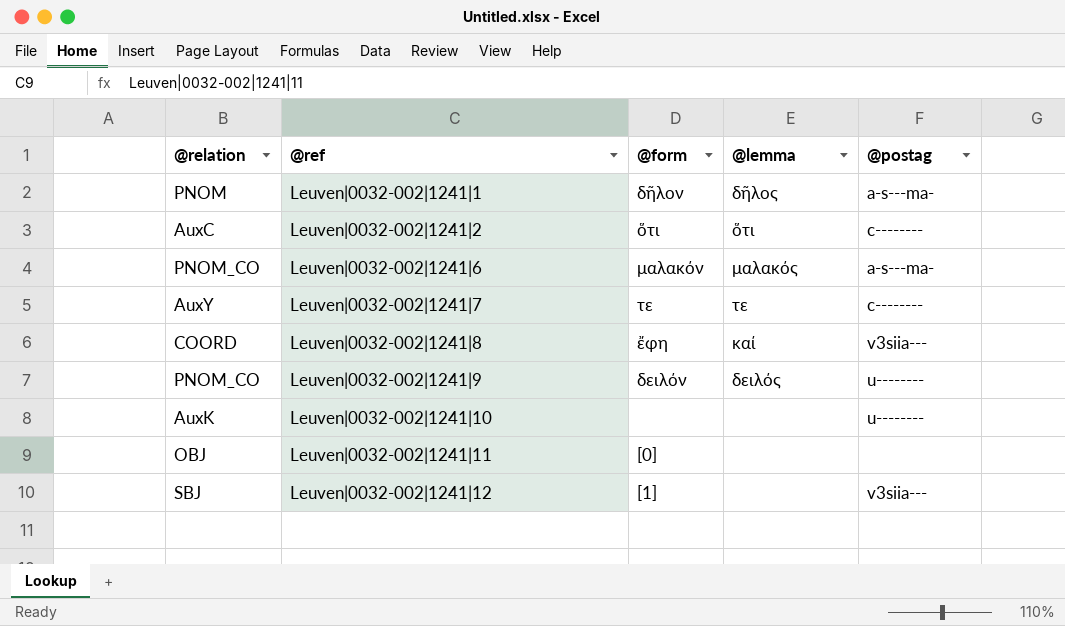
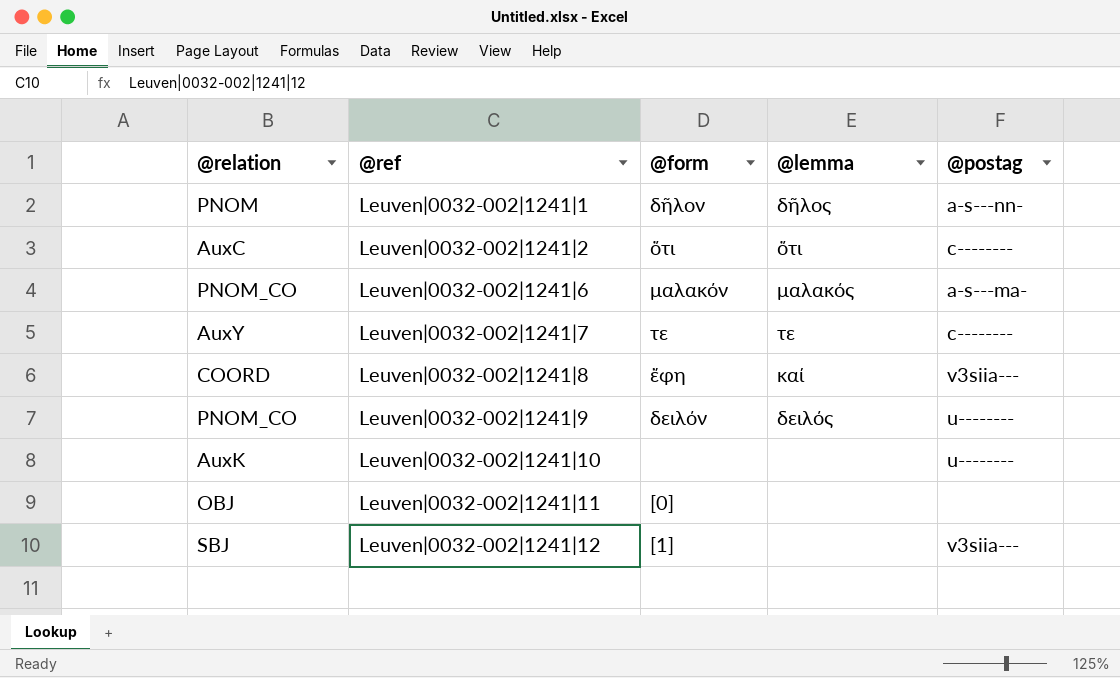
Leuven|0032-002|1241|1 | @postag: a-s---ma- -> a-s---nn-

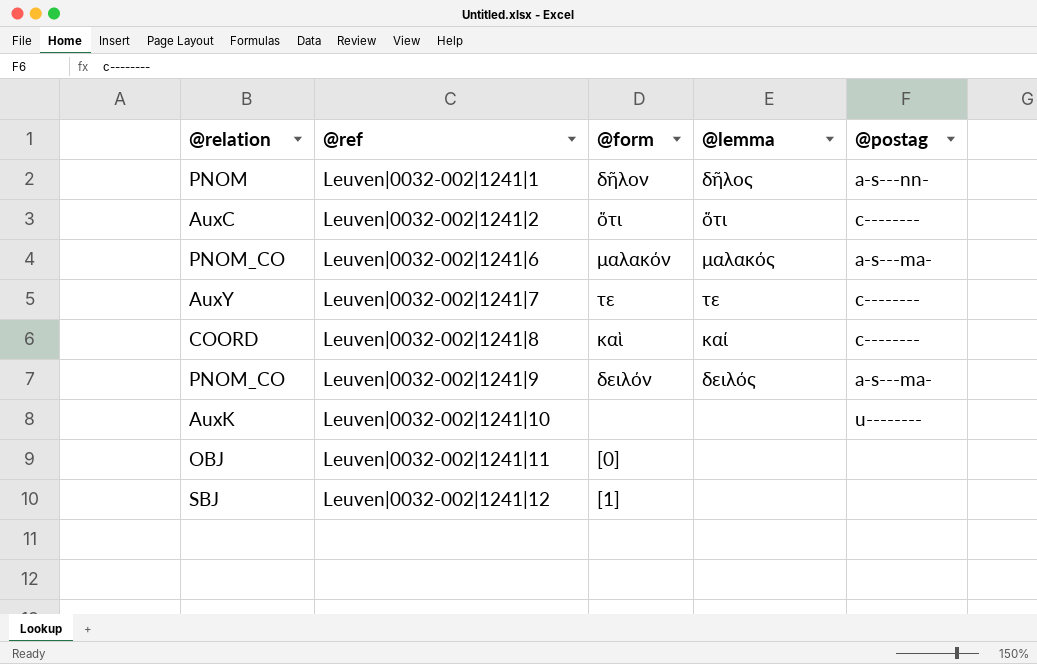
Leuven|0032-002|1241|8 | @form: ἔφη -> καὶ
Leuven|0032-002|1241|8 | @postag: v3siia--- -> c--------
Leuven|0032-002|1241|9 | @postag: u-------- -> a-s---ma-
Leuven|0032-002|1241|12 | @postag: v3siia--- -> none

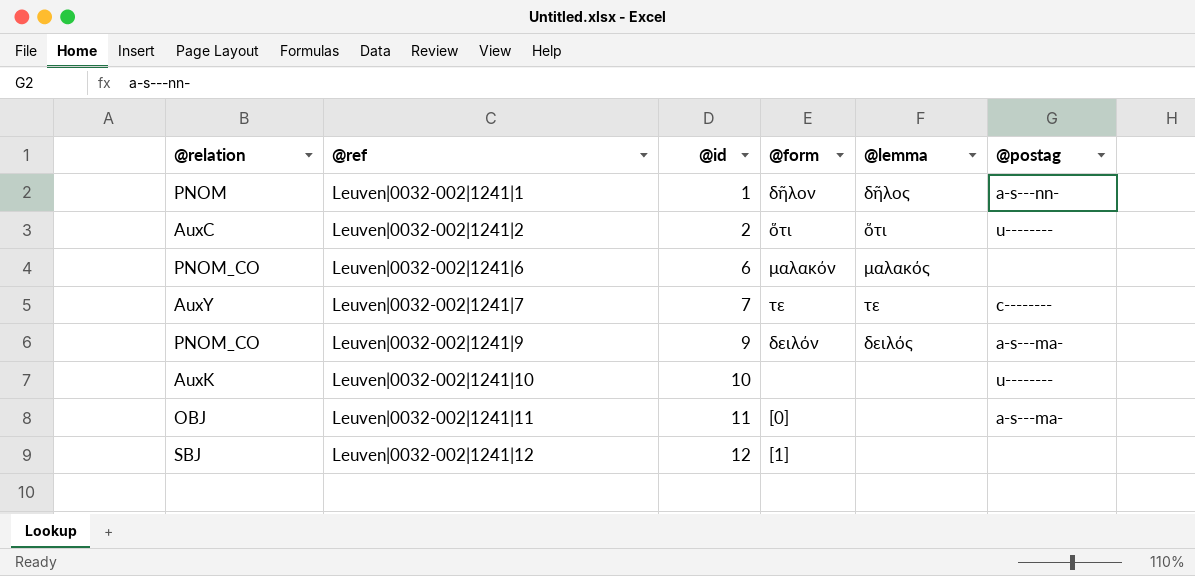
column @id | position: none -> 3
row Leuven|0032-002|1241|8: COORD | καὶ | καί | c-------- -> none
Leuven|0032-002|1241|2 | @postag: c-------- -> u--------
Leuven|0032-002|1241|6 | @postag: a-s---ma- -> none
Leuven|0032-002|1241|11 | @postag: none -> a-s---ma-

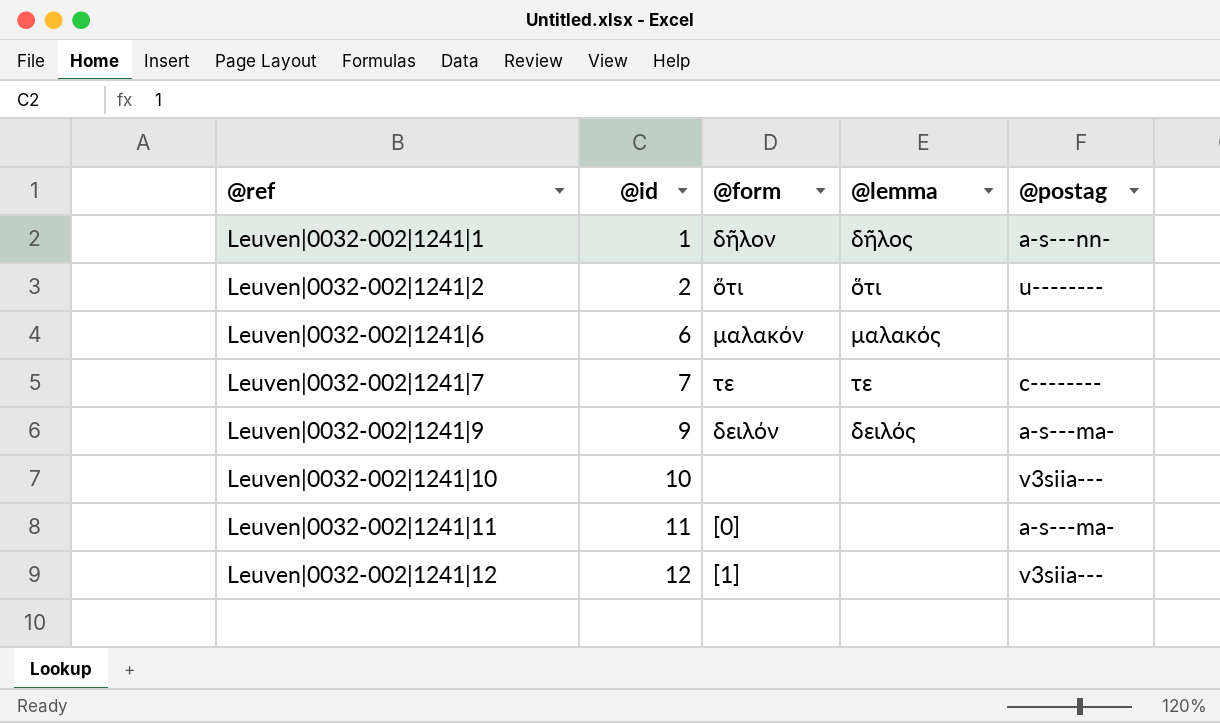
column @relation | position: 1 -> none
Leuven|0032-002|1241|10 | @postag: u-------- -> v3siia---
Leuven|0032-002|1241|12 | @postag: none -> v3siia---

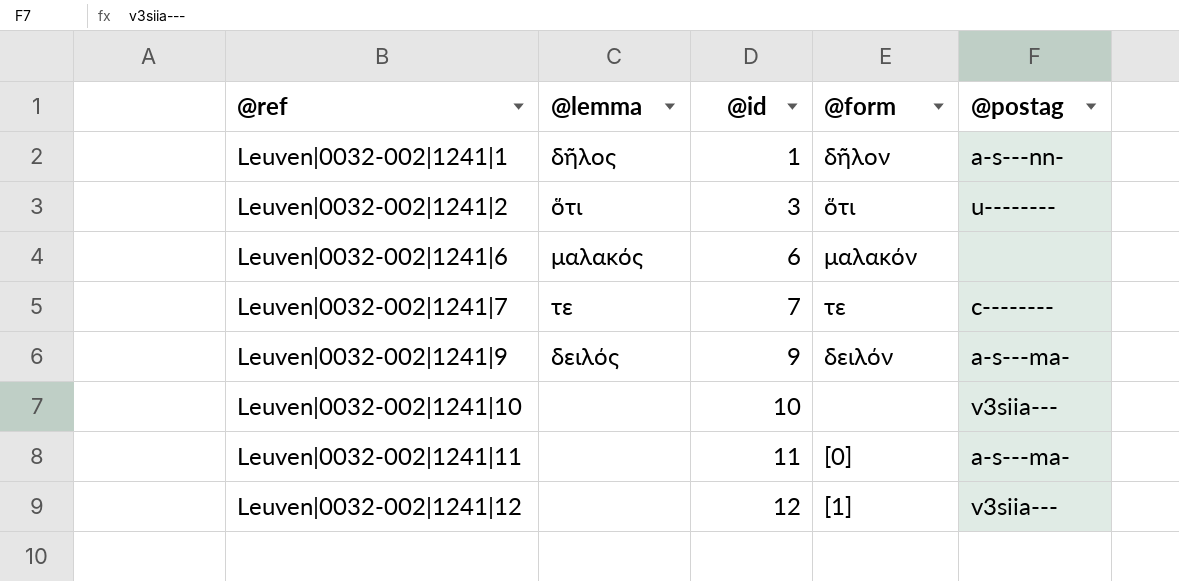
column @lemma | position: 4 -> 2
Leuven|0032-002|1241|2 | @id: 2 -> 3

